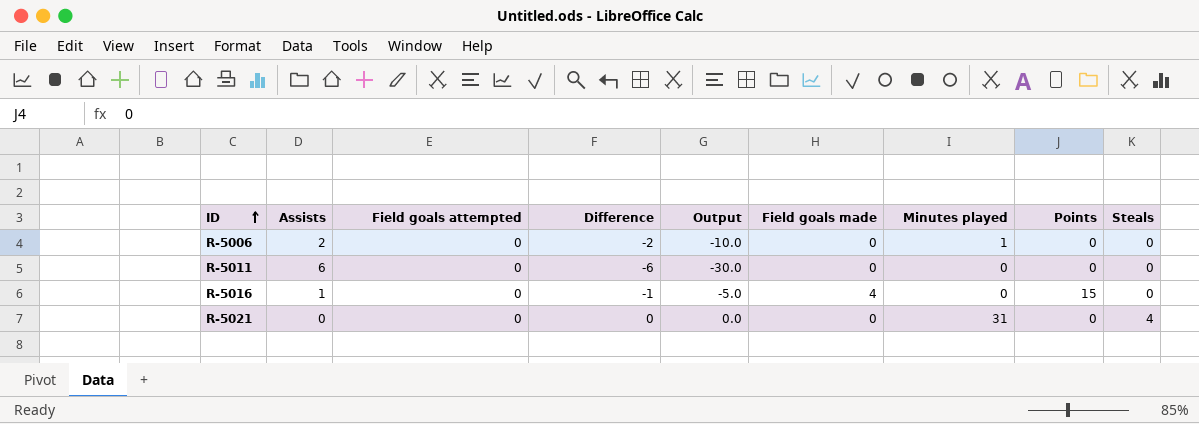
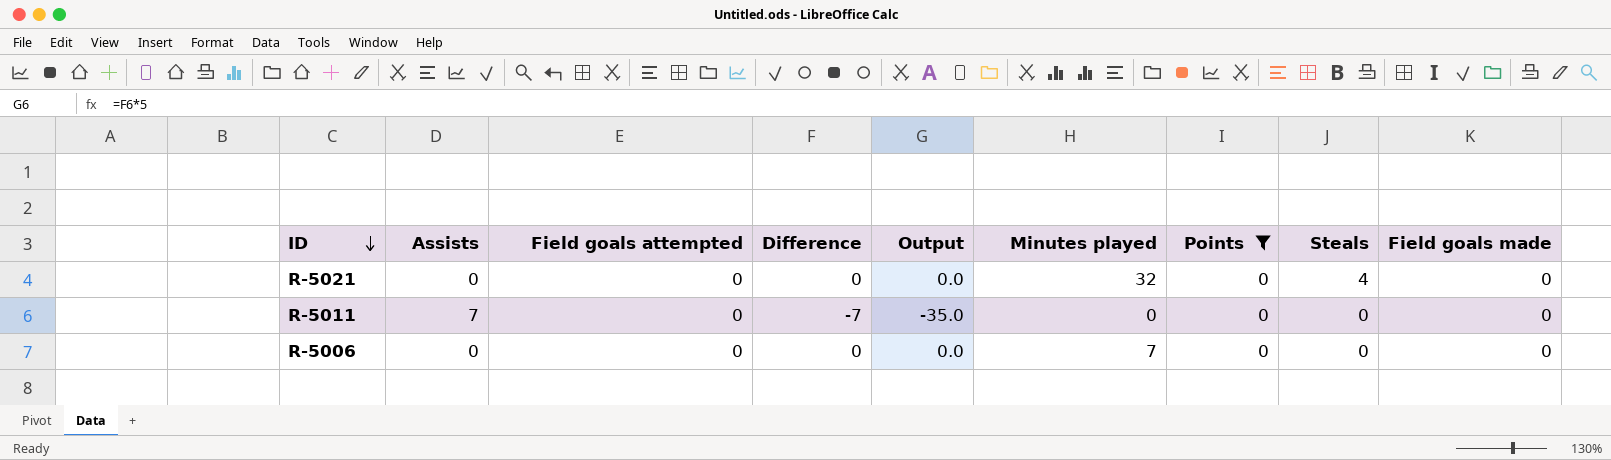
filter: none -> Points = 0
row order: ID ascending -> ID descending
column Field goals made | position: 6 -> 9
R-5021 | Minutes played: 31 -> 32
R-5011 | Assists: 6 -> 7
R-5011 | Difference: -6 -> -7
R-5011 | Output: -30.0 -> -35.0
R-5006 | Assists: 2 -> 0
R-5006 | Difference: -2 -> 0
R-5006 | Output: -10.0 -> 0.0
R-5006 | Minutes played: 1 -> 7

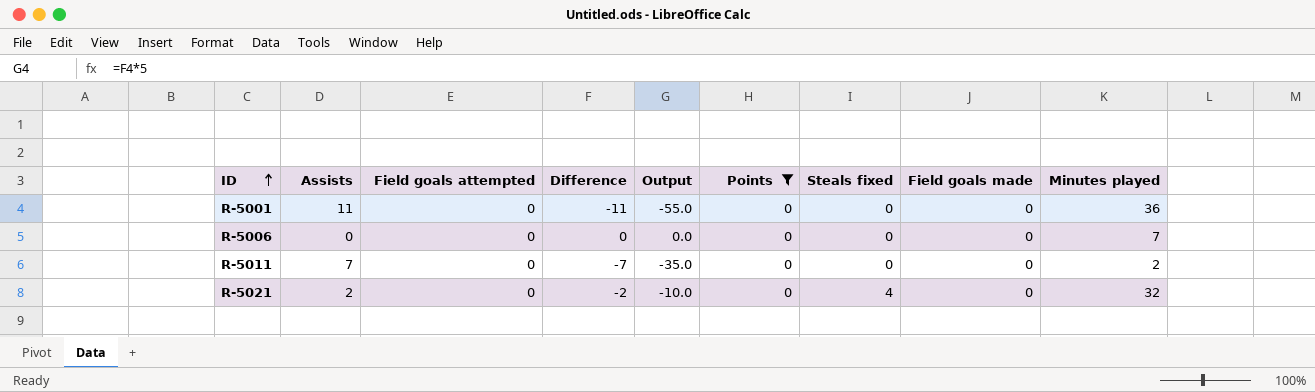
row order: ID descending -> ID ascending
column name: Steals -> Steals fixed
column Minutes played | position: 6 -> 9
row R-5001: none -> 11 | 0 | -11 | -55.0 | 0 | 0 | 0 | 36
R-5011 | Minutes played: 0 -> 2
R-5021 | Assists: 0 -> 2
R-5021 | Difference: 0 -> -2
R-5021 | Output: 0.0 -> -10.0

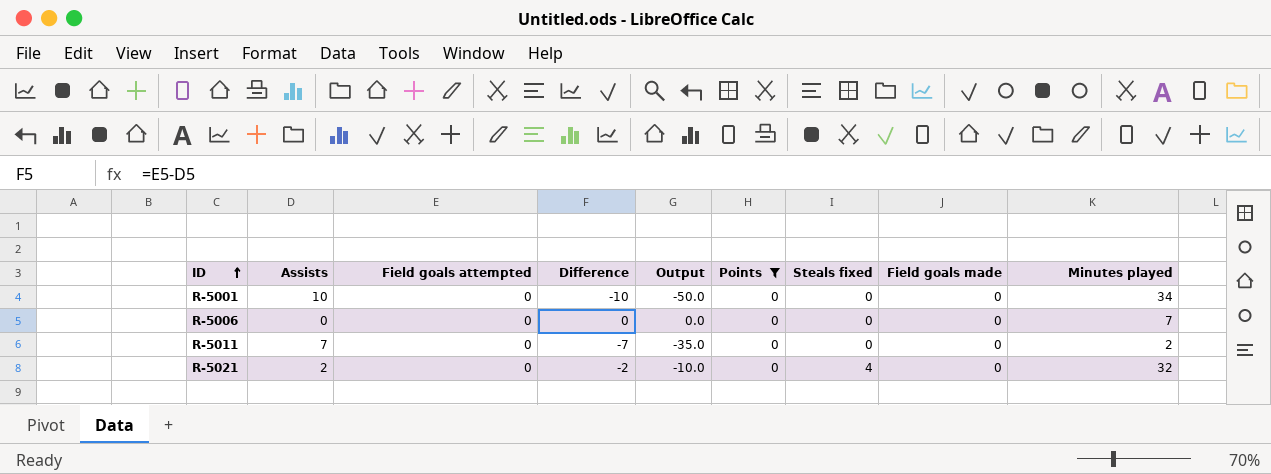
R-5001 | Assists: 11 -> 10
R-5001 | Difference: -11 -> -10
R-5001 | Output: -55.0 -> -50.0
R-5001 | Minutes played: 36 -> 34

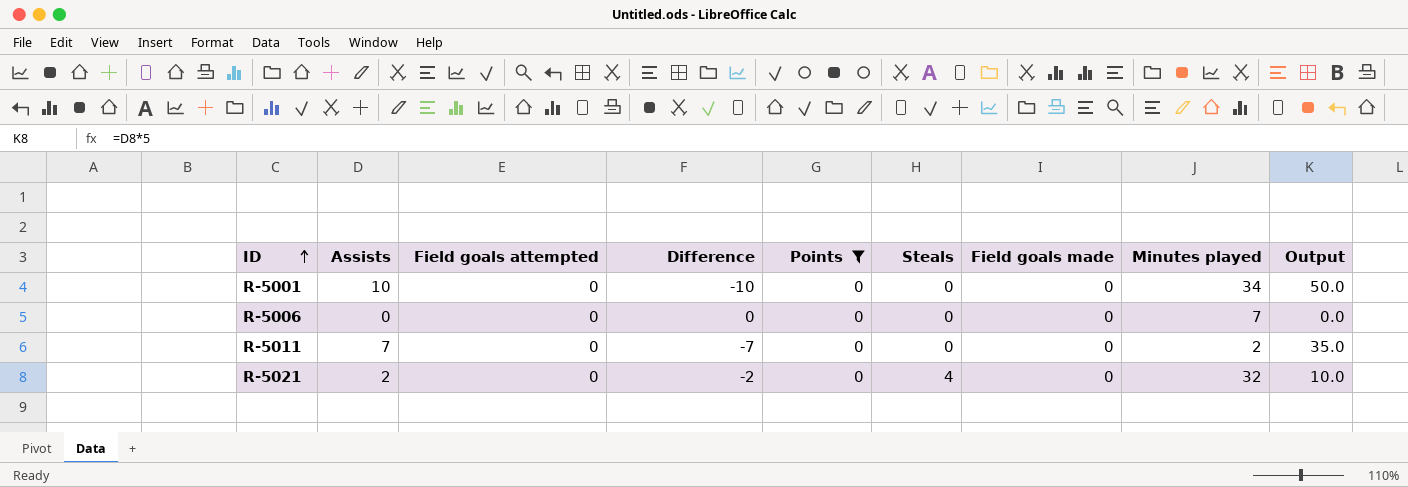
column name: Steals fixed -> Steals
column Output | formula: [Difference] * 5 -> [Assists] * 5
column Output | position: 5 -> 9

